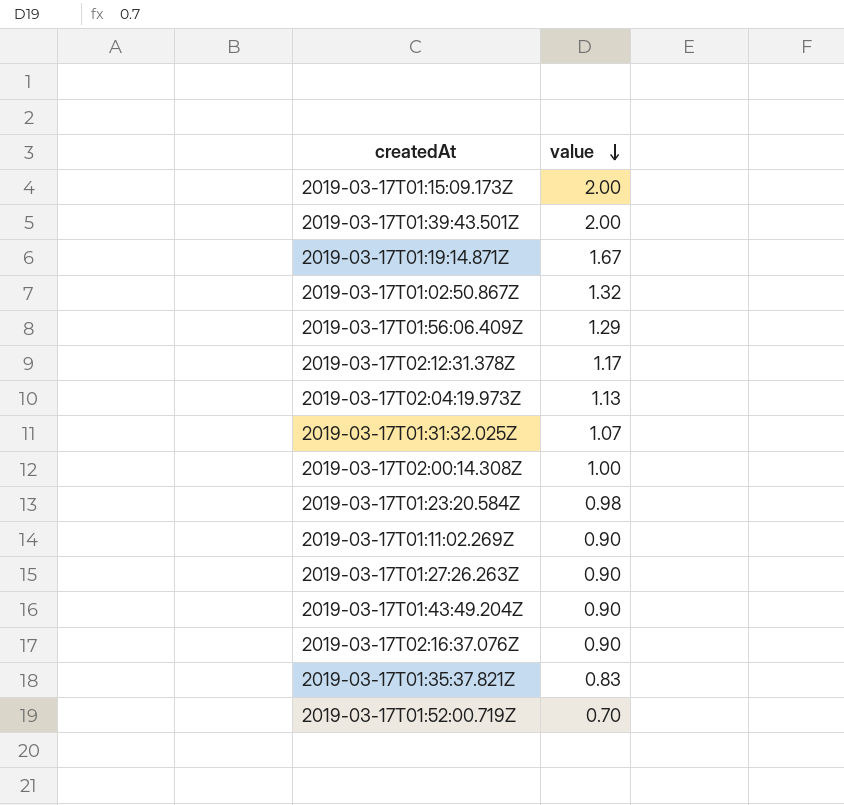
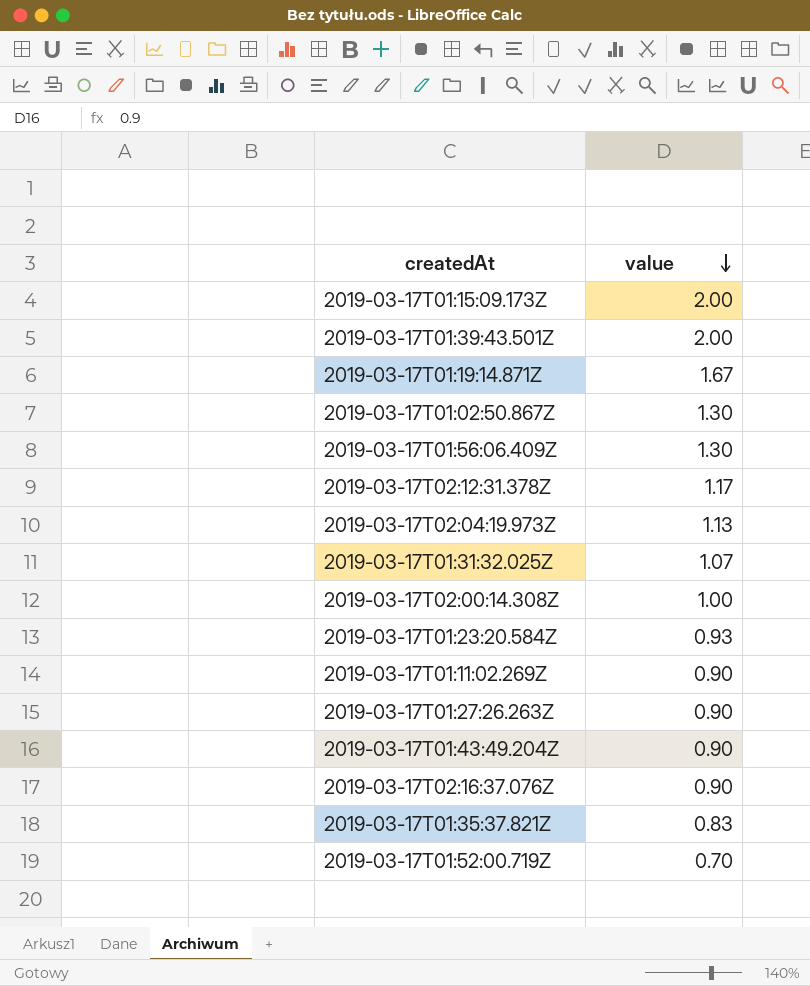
2019-03-17T01:02:50.867Z | value: 1.32 -> 1.30
2019-03-17T01:56:06.409Z | value: 1.29 -> 1.30
2019-03-17T01:23:20.584Z | value: 0.98 -> 0.93

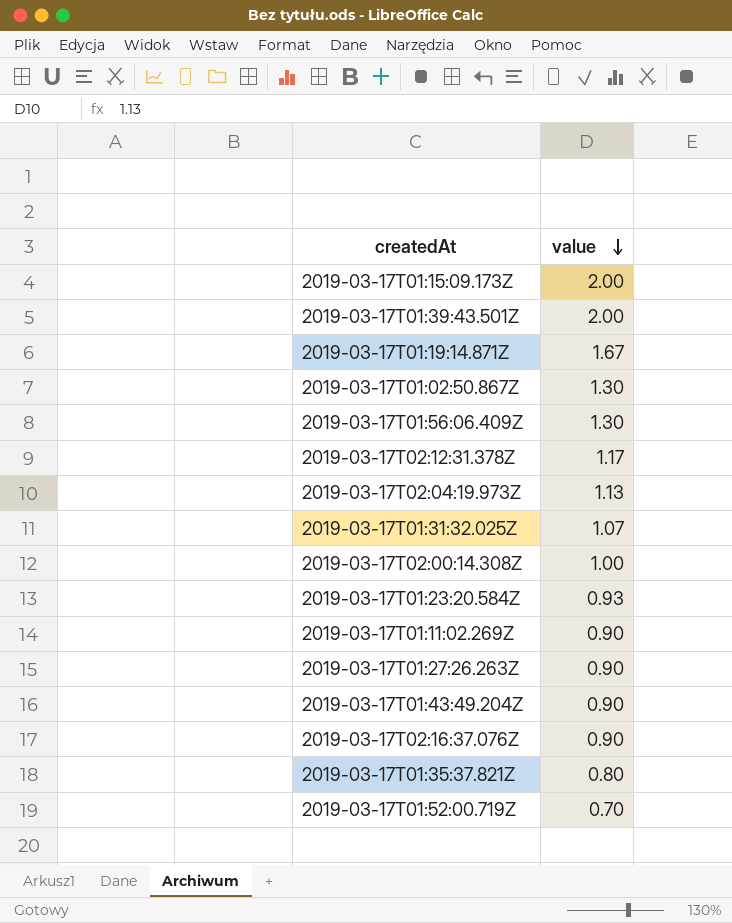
2019-03-17T01:35:37.821Z | value: 0.83 -> 0.80

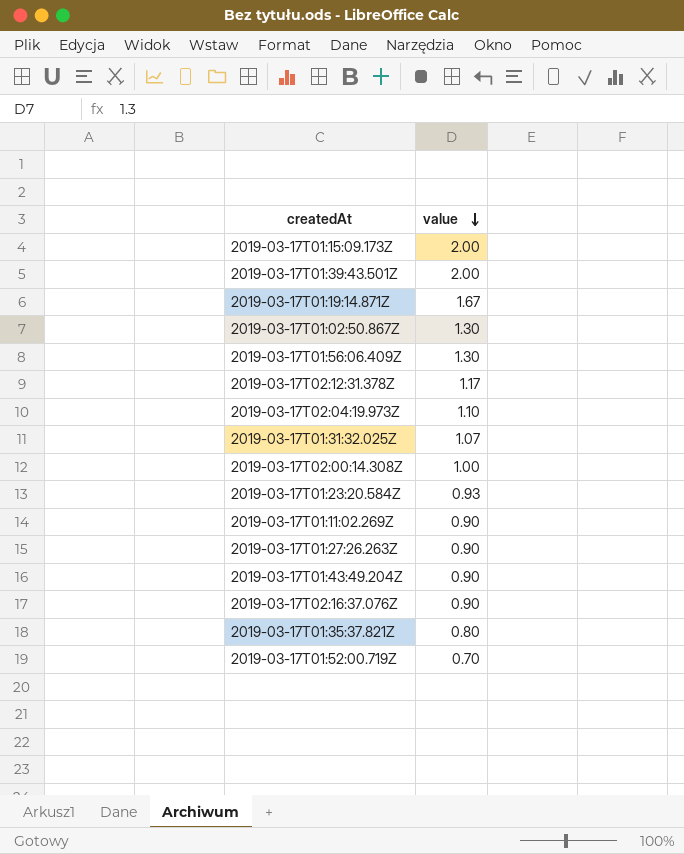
2019-03-17T02:04:19.973Z | value: 1.13 -> 1.10

